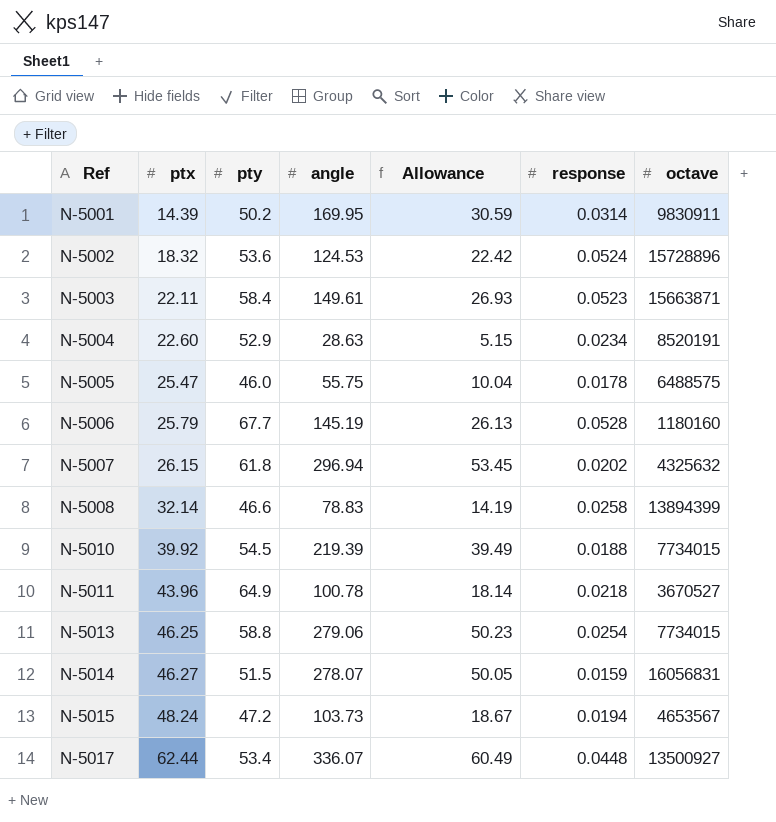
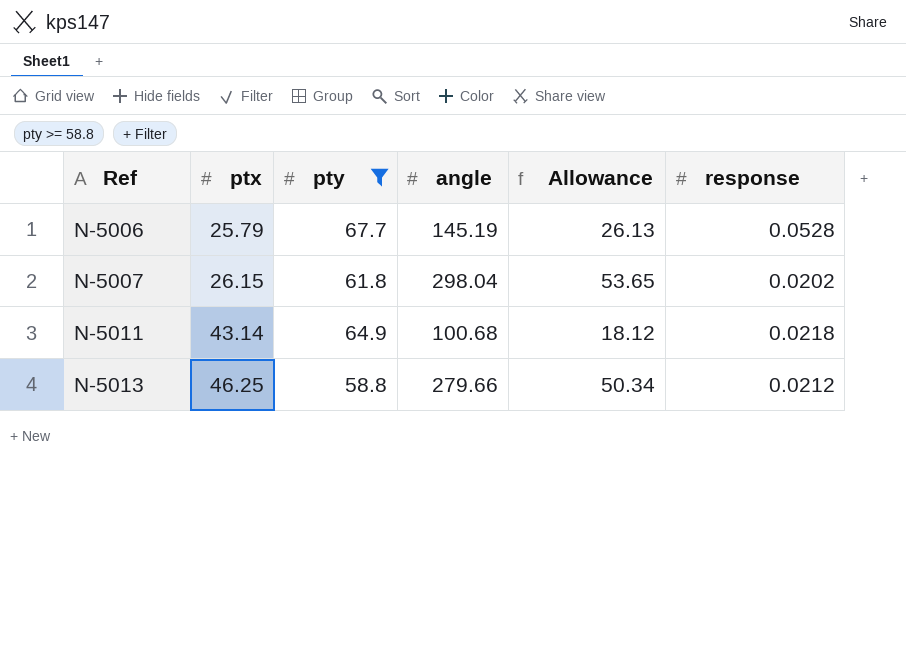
filter: none -> pty >= 58.8
column octave | position: 7 -> none
N-5007 | angle: 296.94 -> 298.04
N-5007 | Allowance: 53.45 -> 53.65
N-5011 | ptx: 43.96 -> 43.14
N-5011 | angle: 100.78 -> 100.68
N-5011 | Allowance: 18.14 -> 18.12
N-5013 | angle: 279.06 -> 279.66
N-5013 | Allowance: 50.23 -> 50.34
N-5013 | response: 0.0254 -> 0.0212

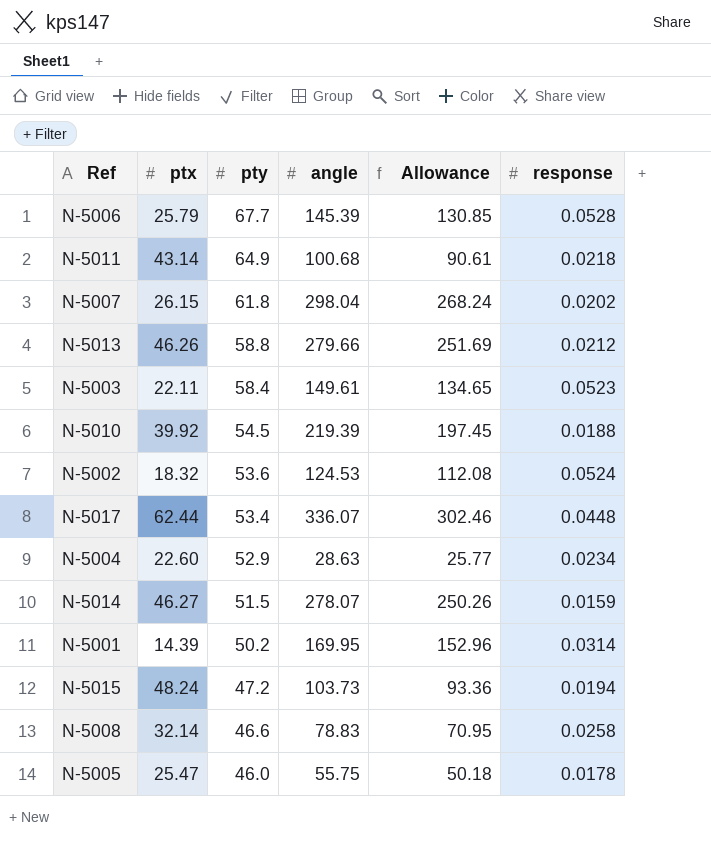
filter: pty >= 58.8 -> none
row order: Ref ascending -> pty descending
column Allowance | formula: [angle] * 0.18 -> [angle] * 0.9
N-5006 | angle: 145.19 -> 145.39
N-5013 | ptx: 46.25 -> 46.26

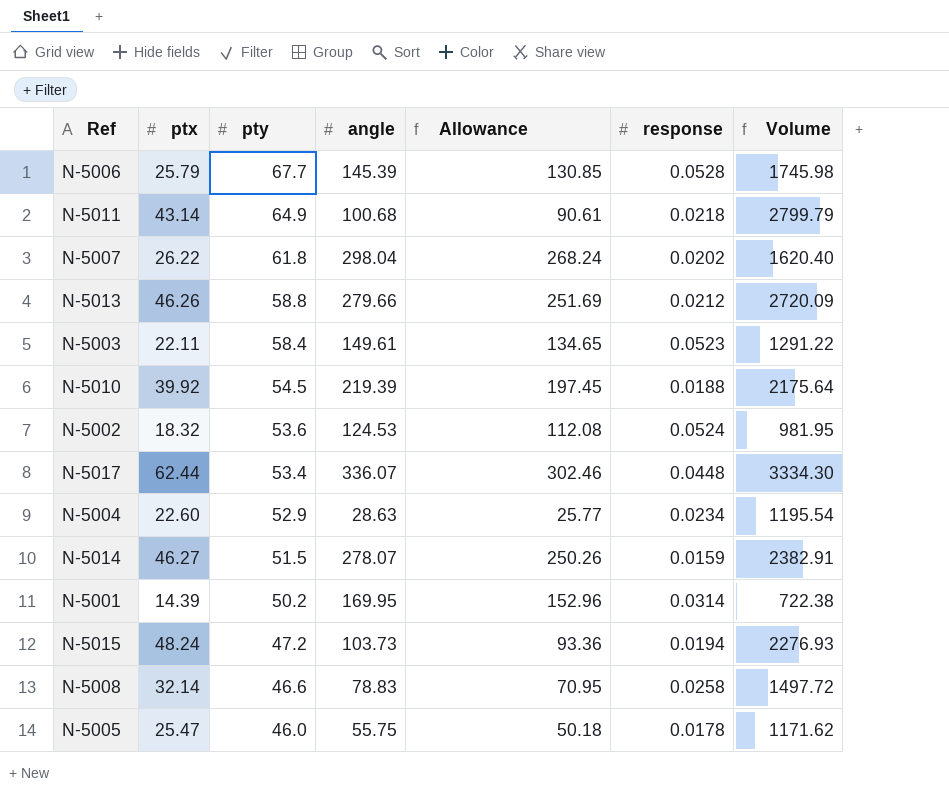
column Volume | formula: none -> [ptx] * [pty]
N-5007 | ptx: 26.15 -> 26.22

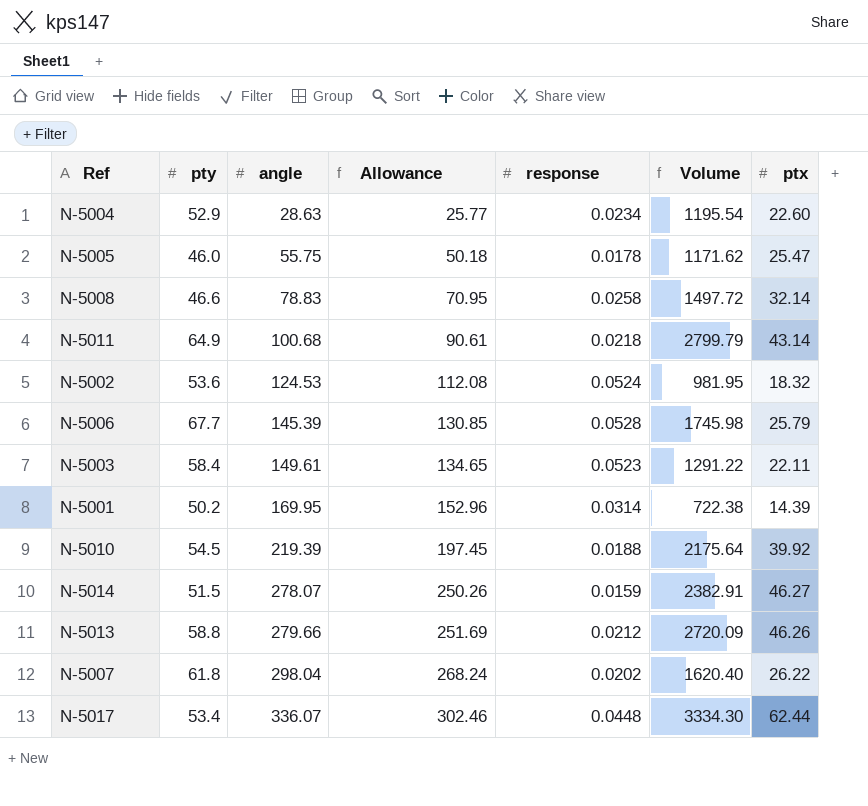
row order: pty descending -> angle ascending
column ptx | position: 2 -> 7
row N-5015: 48.24 | 47.2 | 103.73 | 93.36 | 0.0194 | 2276.93 -> none

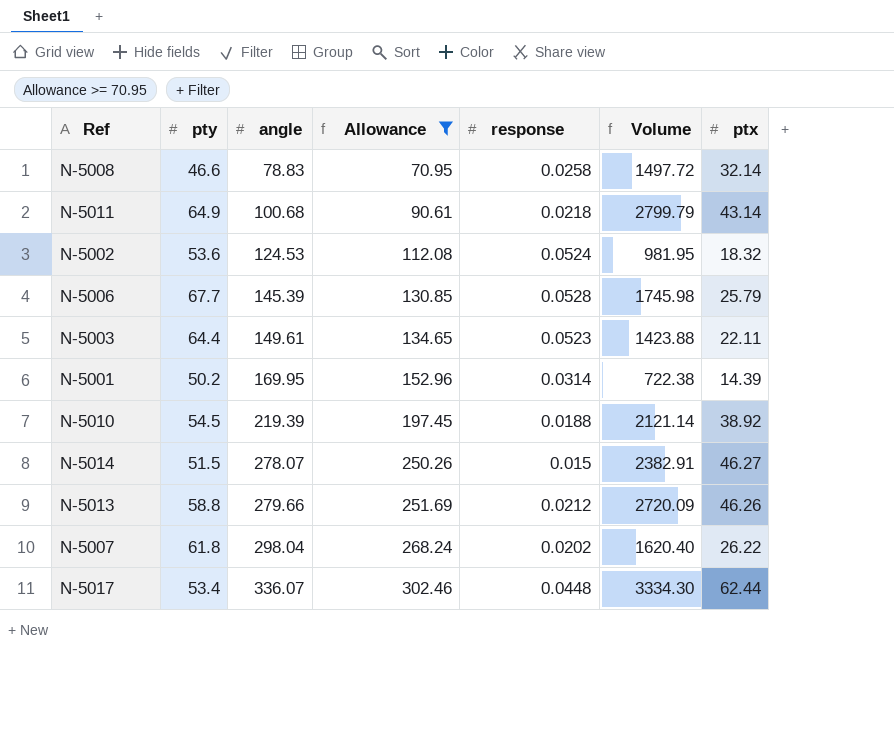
filter: none -> Allowance >= 70.95
N-5003 | pty: 58.4 -> 64.4
N-5003 | Volume: 1291.22 -> 1423.88
N-5010 | Volume: 2175.64 -> 2121.14
N-5010 | ptx: 39.92 -> 38.92
N-5014 | response: 0.0159 -> 0.015

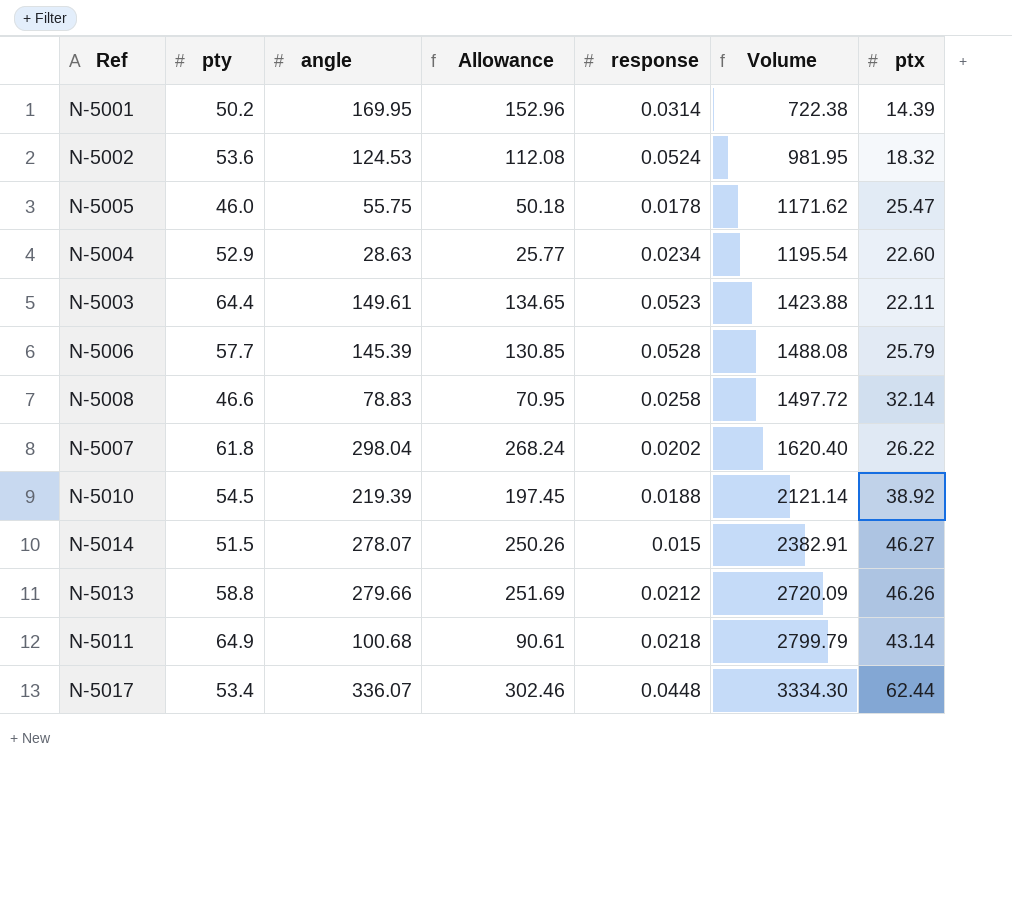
filter: Allowance >= 70.95 -> none
row order: angle ascending -> Volume ascending
N-5006 | pty: 67.7 -> 57.7
N-5006 | Volume: 1745.98 -> 1488.08

